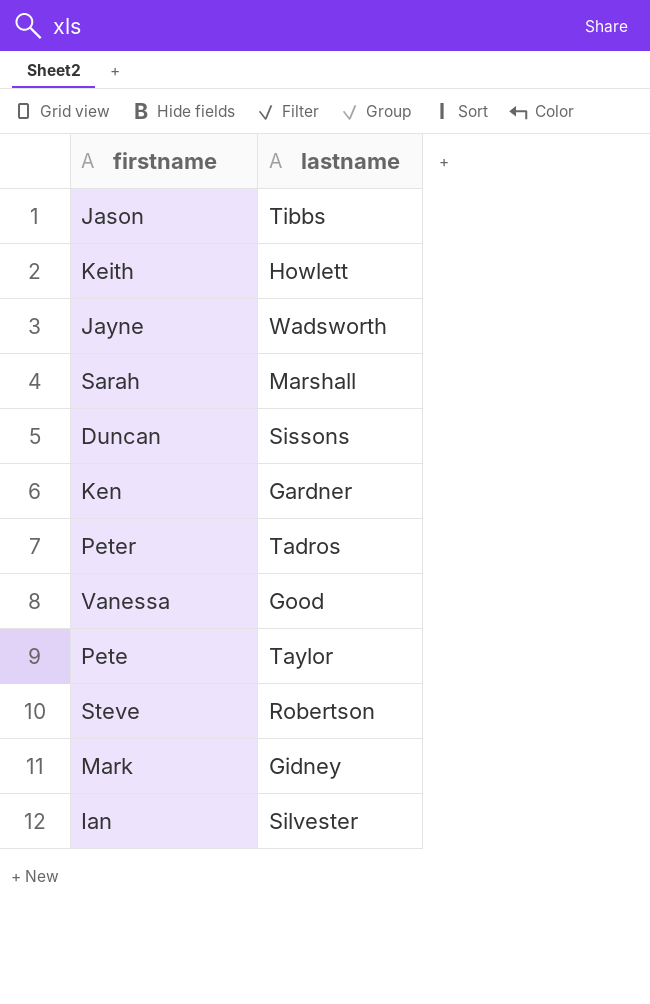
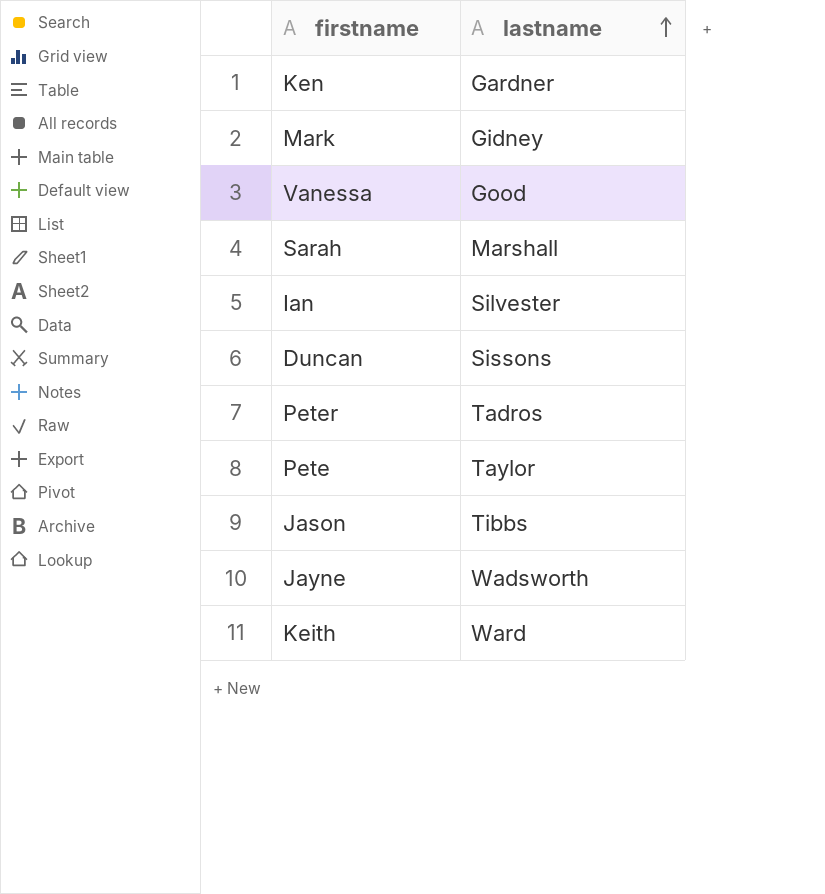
row order: none -> lastname ascending
row Steve: Robertson -> none
Keith | lastname: Howlett -> Ward

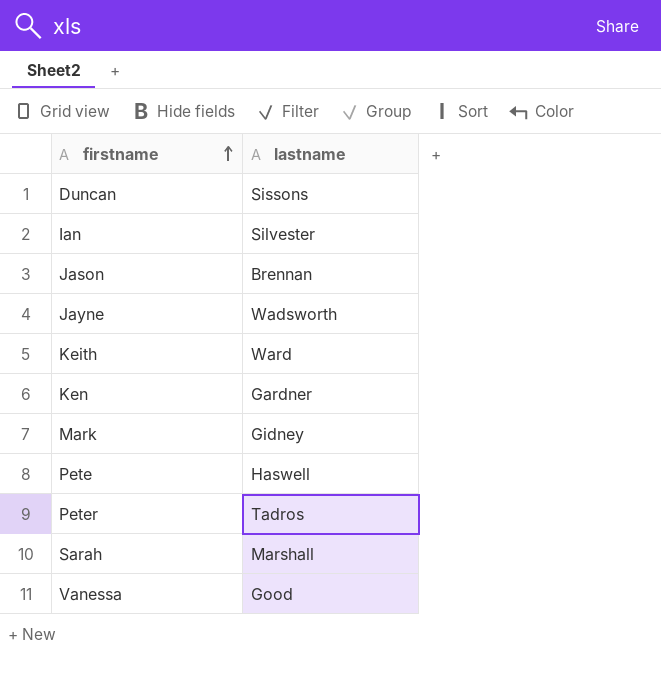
row order: lastname ascending -> firstname ascending
Jason | lastname: Tibbs -> Brennan
Pete | lastname: Taylor -> Haswell

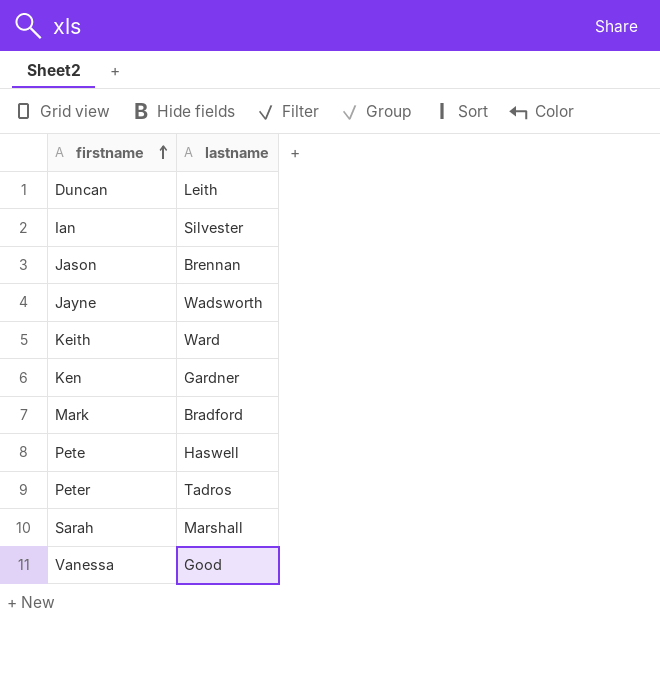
Duncan | lastname: Sissons -> Leith
Mark | lastname: Gidney -> Bradford

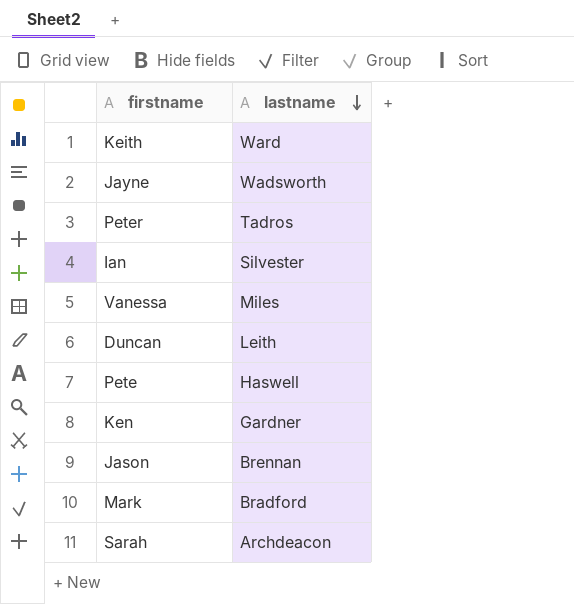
row order: firstname ascending -> lastname descending
Vanessa | lastname: Good -> Miles
Sarah | lastname: Marshall -> Archdeacon

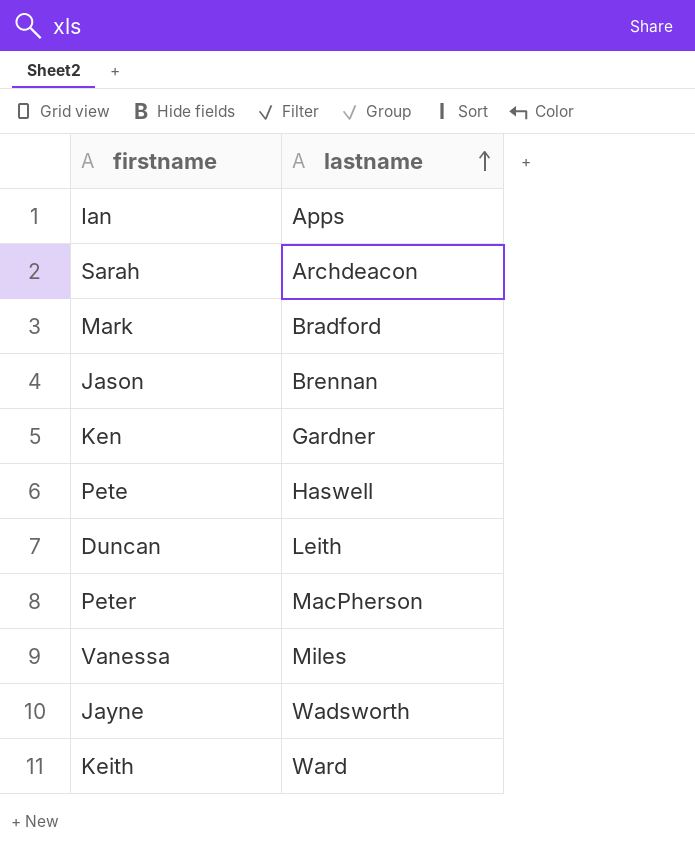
row order: lastname descending -> lastname ascending
Ian | lastname: Silvester -> Apps
Peter | lastname: Tadros -> MacPherson

